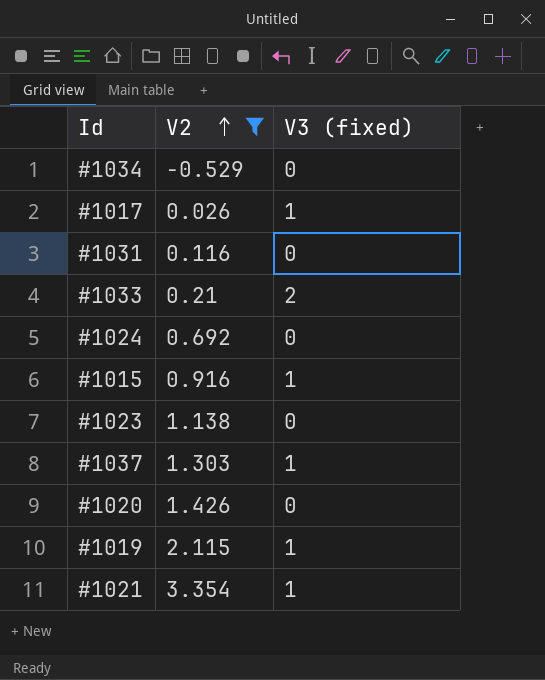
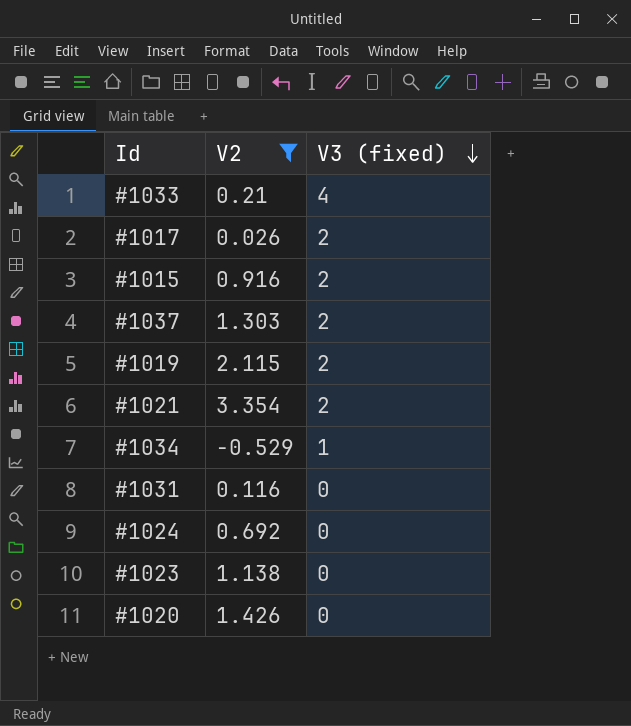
row order: V2 ascending -> V3 (fixed) descending
#1033 | V3 (fixed): 2 -> 4
#1017 | V3 (fixed): 1 -> 2
#1015 | V3 (fixed): 1 -> 2
#1037 | V3 (fixed): 1 -> 2
#1019 | V3 (fixed): 1 -> 2
#1021 | V3 (fixed): 1 -> 2
#1034 | V3 (fixed): 0 -> 1

